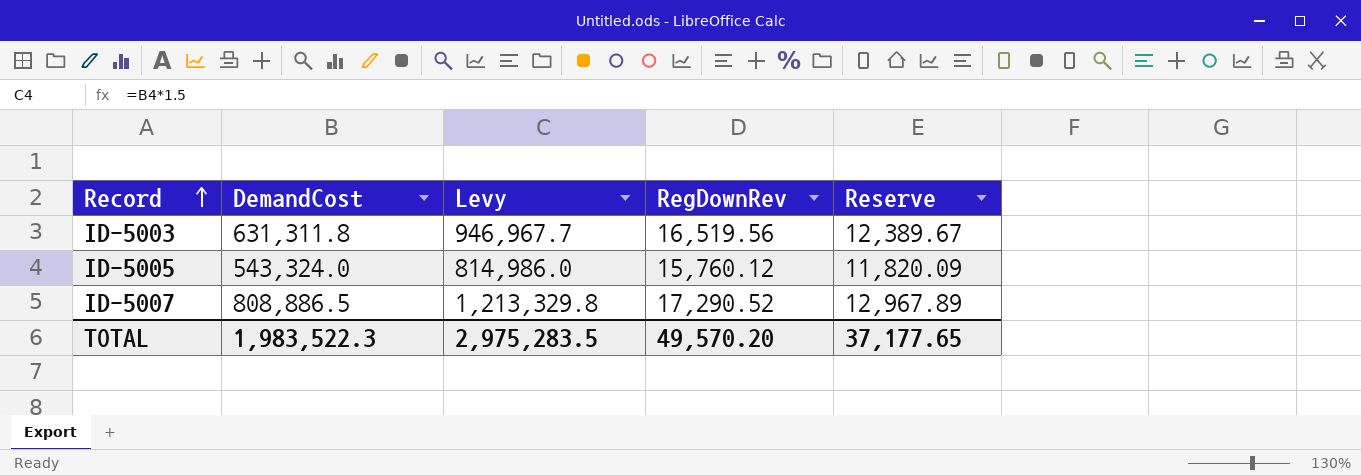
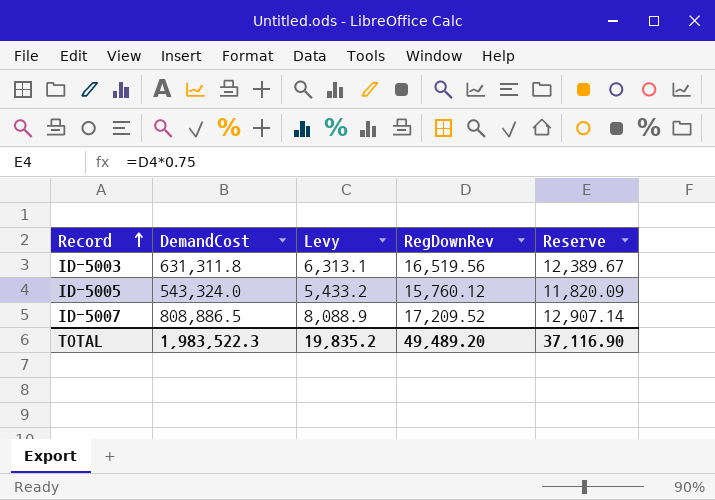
column Levy | formula: [DemandCost] * 1.5 -> [DemandCost] * 0.01
ID-5007 | RegDownRev: 17,290.52 -> 17,209.52
ID-5007 | Reserve: 12,967.89 -> 12,907.14
TOTAL | Levy: 2,975,283.5 -> 19,835.2
TOTAL | RegDownRev: 49,570.20 -> 49,489.20
TOTAL | Reserve: 37,177.65 -> 37,116.90

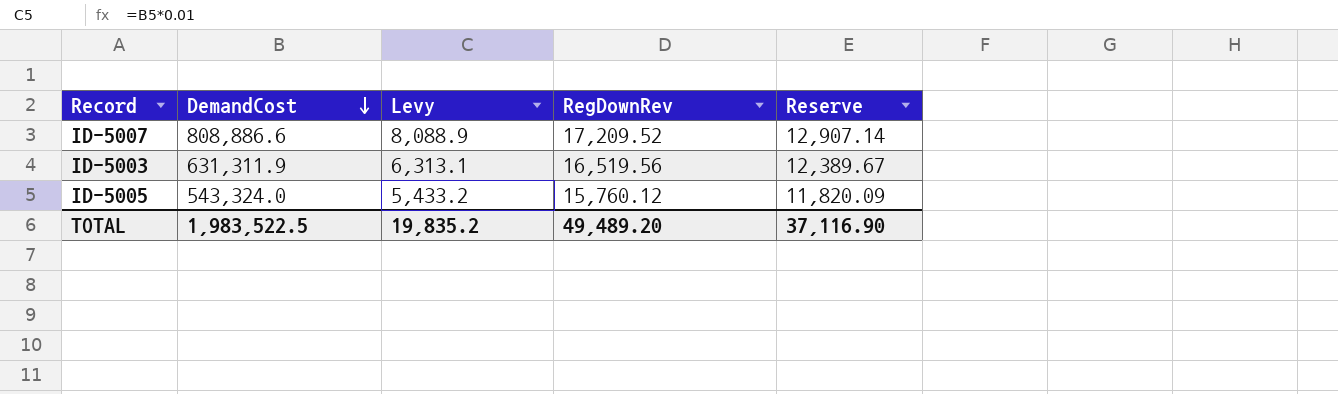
row order: Record ascending -> DemandCost descending
ID-5007 | DemandCost: 808,886.5 -> 808,886.6
ID-5003 | DemandCost: 631,311.8 -> 631,311.9
TOTAL | DemandCost: 1,983,522.3 -> 1,983,522.5

